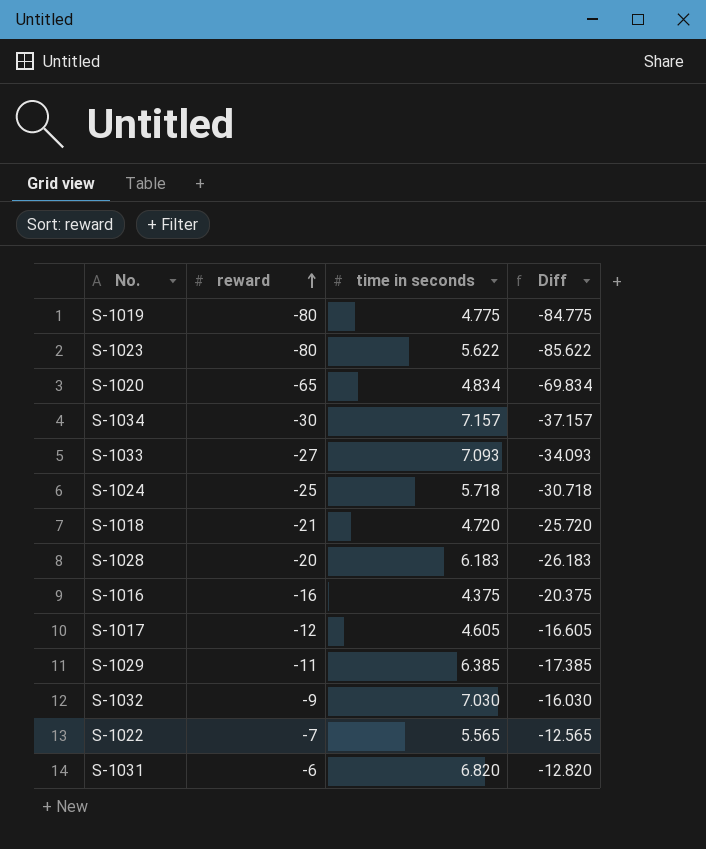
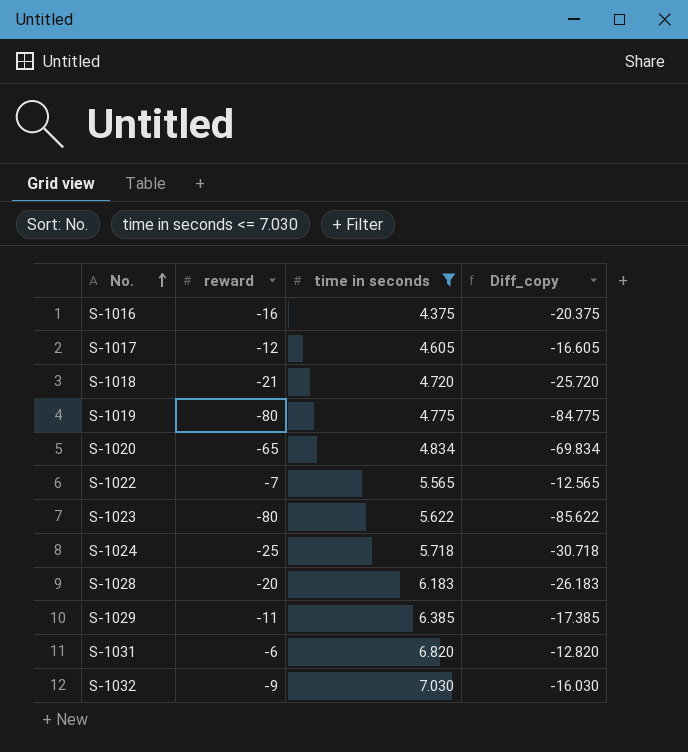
filter: none -> time in seconds <= 7.030
row order: reward ascending -> No. ascending
column name: Diff -> Diff_copy

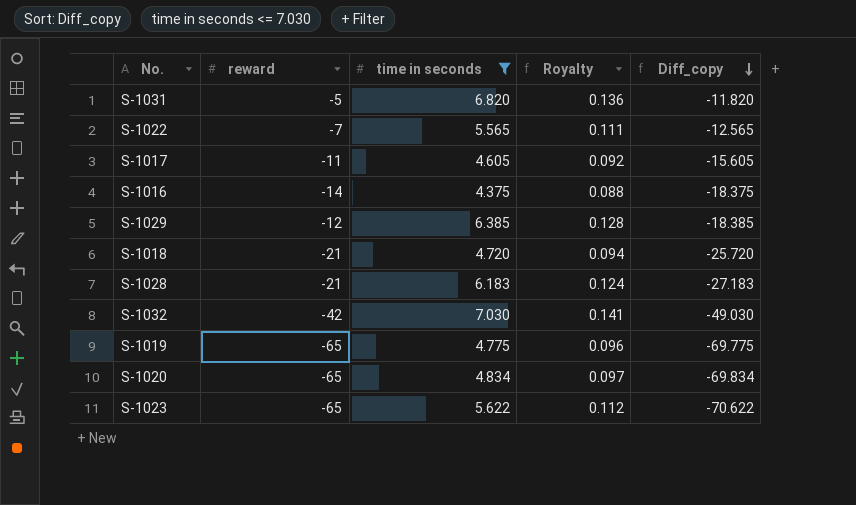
row order: No. ascending -> Diff_copy descending
column Royalty | formula: none -> [time in seconds] * 0.02
row S-1024: -25 | 5.718 | -30.718 -> none
S-1031 | reward: -6 -> -5
S-1031 | Diff_copy: -12.820 -> -11.820
S-1017 | reward: -12 -> -11
S-1017 | Diff_copy: -16.605 -> -15.605
S-1016 | reward: -16 -> -14
S-1016 | Diff_copy: -20.375 -> -18.375
S-1029 | reward: -11 -> -12
S-1029 | Diff_copy: -17.385 -> -18.385
S-1028 | reward: -20 -> -21
S-1028 | Diff_copy: -26.183 -> -27.183
S-1032 | reward: -9 -> -42
S-1032 | Diff_copy: -16.030 -> -49.030
S-1019 | reward: -80 -> -65
S-1019 | Diff_copy: -84.775 -> -69.775
S-1023 | reward: -80 -> -65
S-1023 | Diff_copy: -85.622 -> -70.622

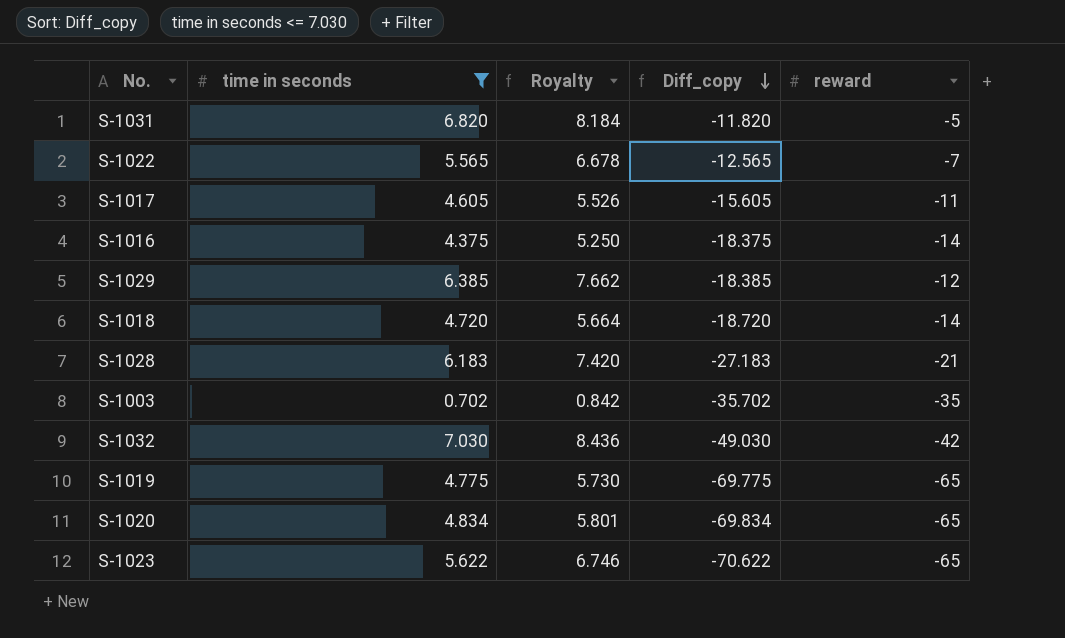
column Royalty | formula: [time in seconds] * 0.02 -> [time in seconds] * 1.2
column reward | position: 2 -> 5
S-1018 | Diff_copy: -25.720 -> -18.720
S-1018 | reward: -21 -> -14
row S-1003: none -> 0.702 | 0.842 | -35.702 | -35

